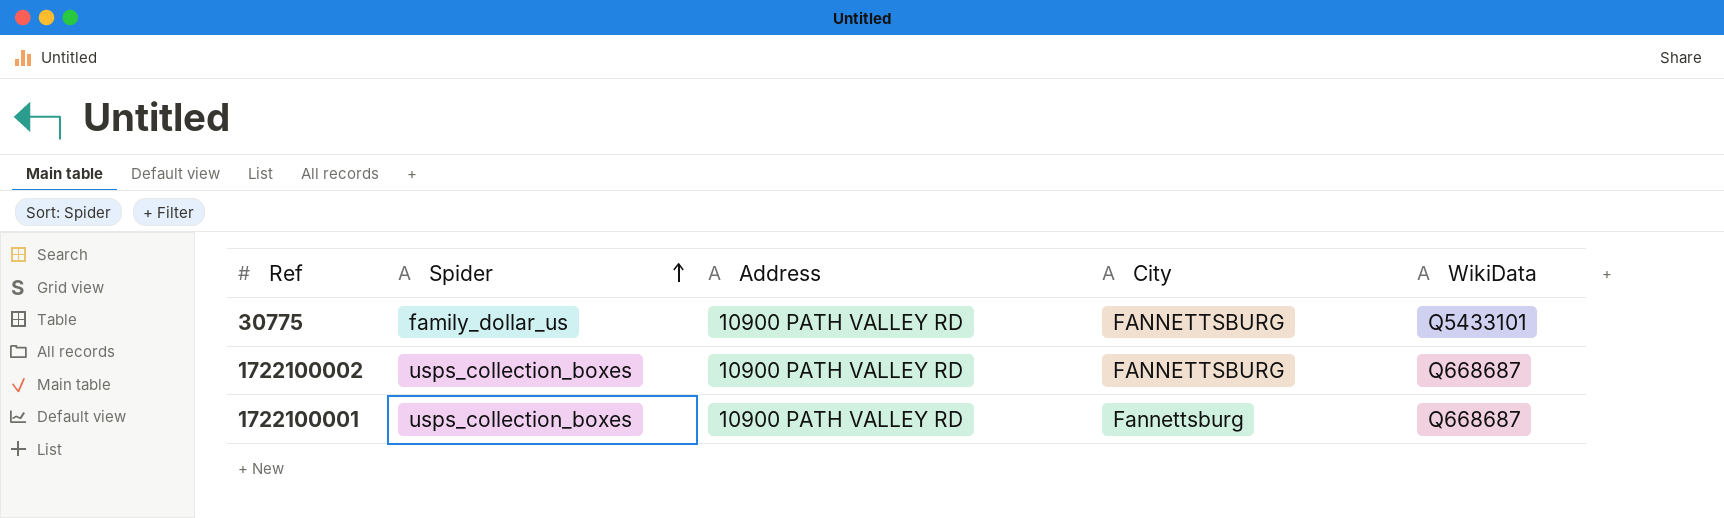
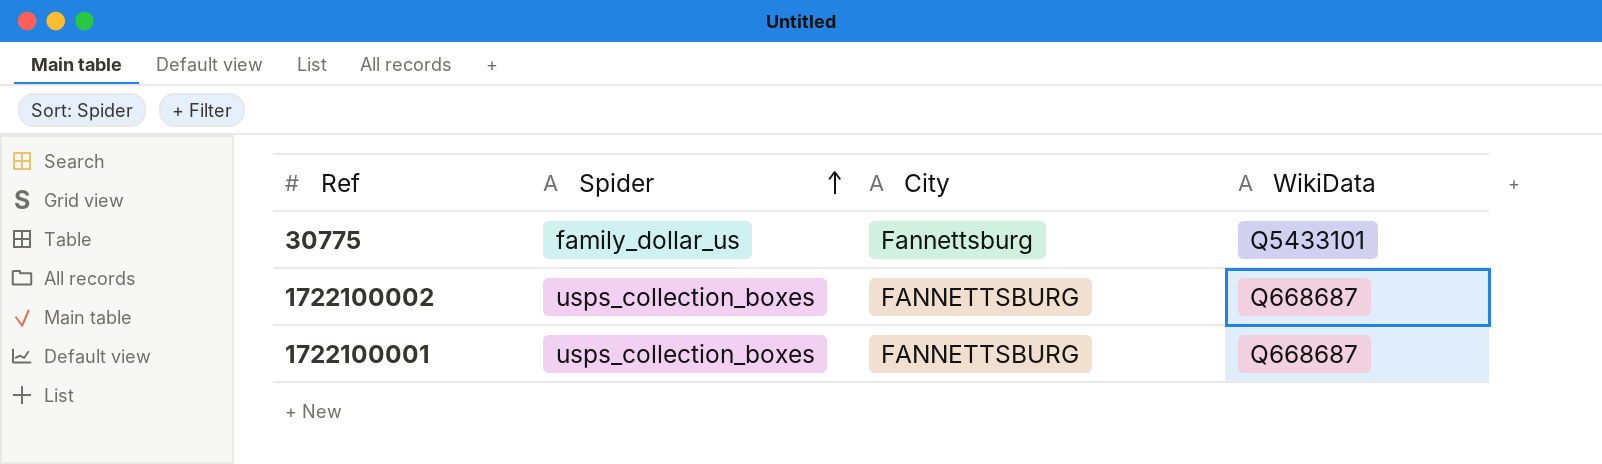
column Address | position: 3 -> none
30775 | City: FANNETTSBURG -> Fannettsburg
1722100001 | City: Fannettsburg -> FANNETTSBURG

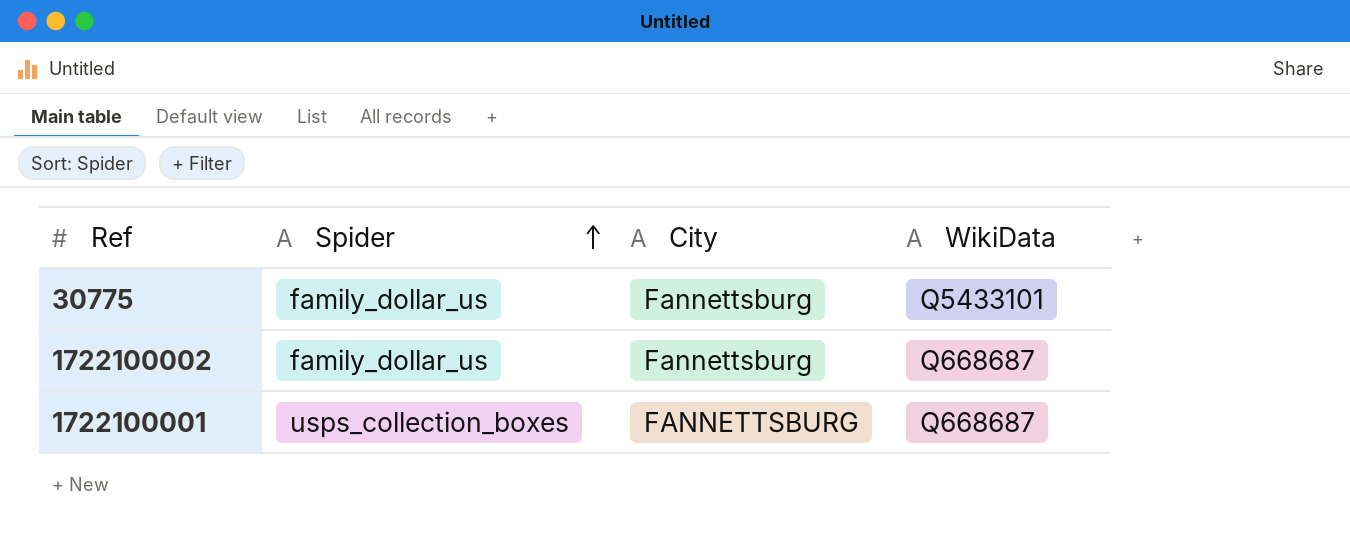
1722100002 | Spider: usps_collection_boxes -> family_dollar_us
1722100002 | City: FANNETTSBURG -> Fannettsburg

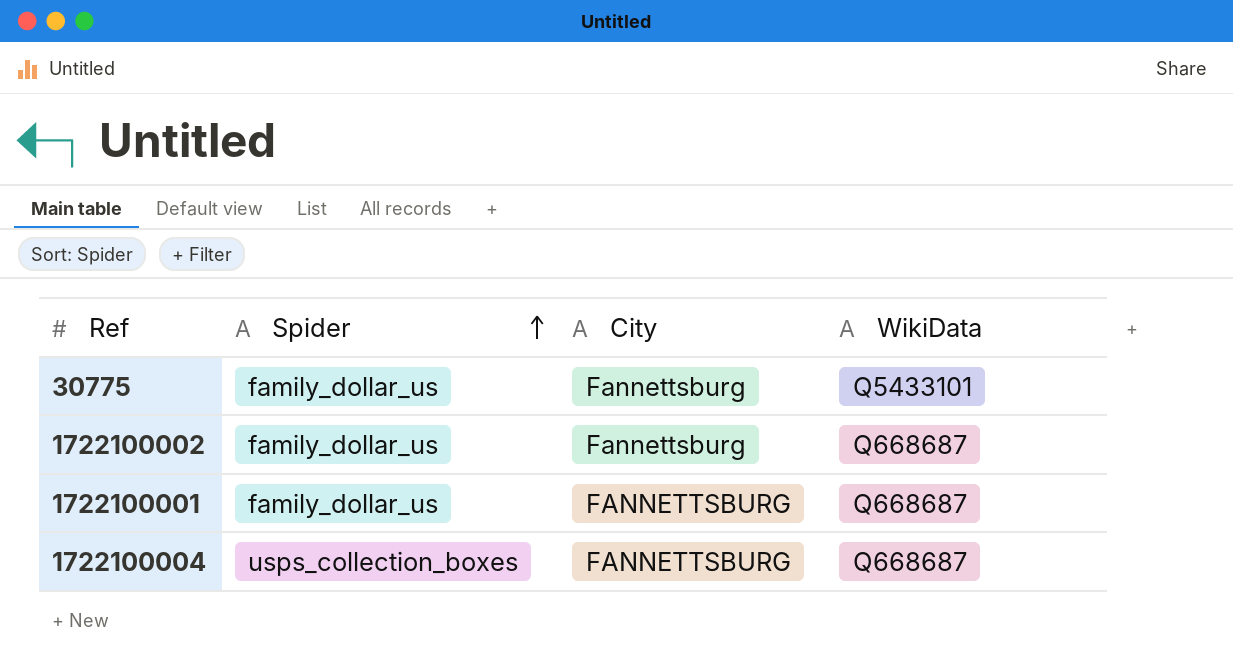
1722100001 | Spider: usps_collection_boxes -> family_dollar_us
row 1722100004: none -> usps_collection_boxes | FANNETTSBURG | Q668687

